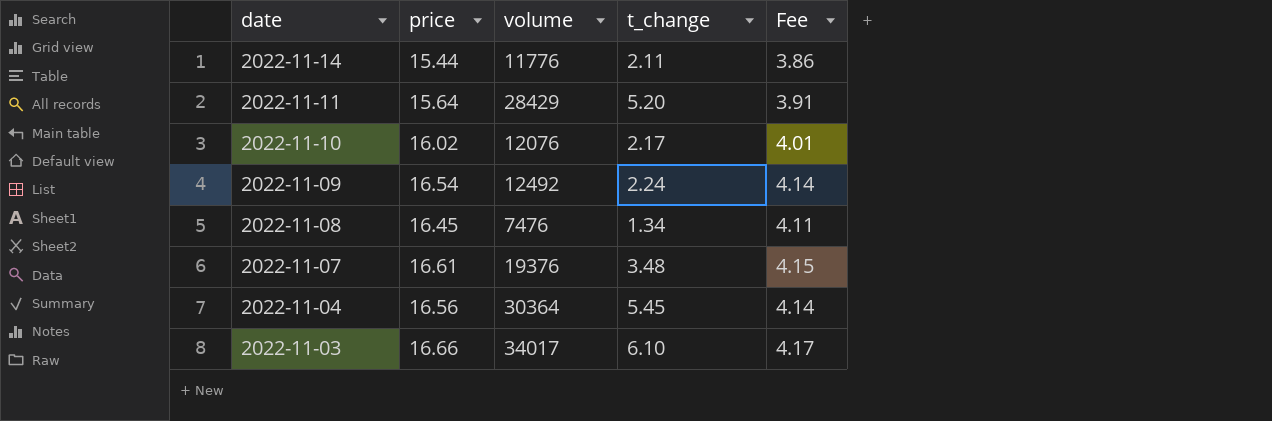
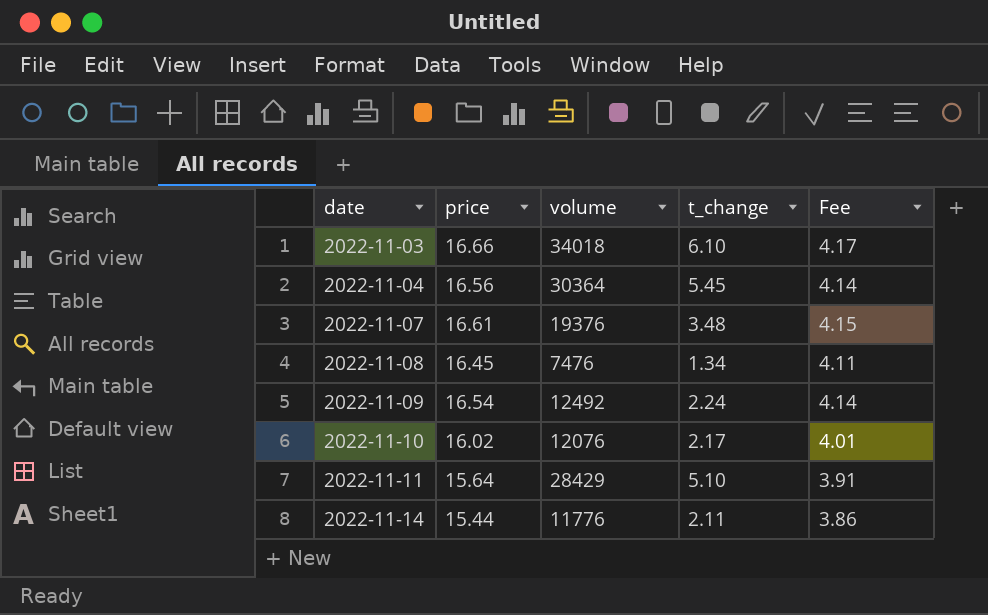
row order: date descending -> date ascending
2022-11-03 | volume: 34017 -> 34018
2022-11-11 | t_change: 5.20 -> 5.10

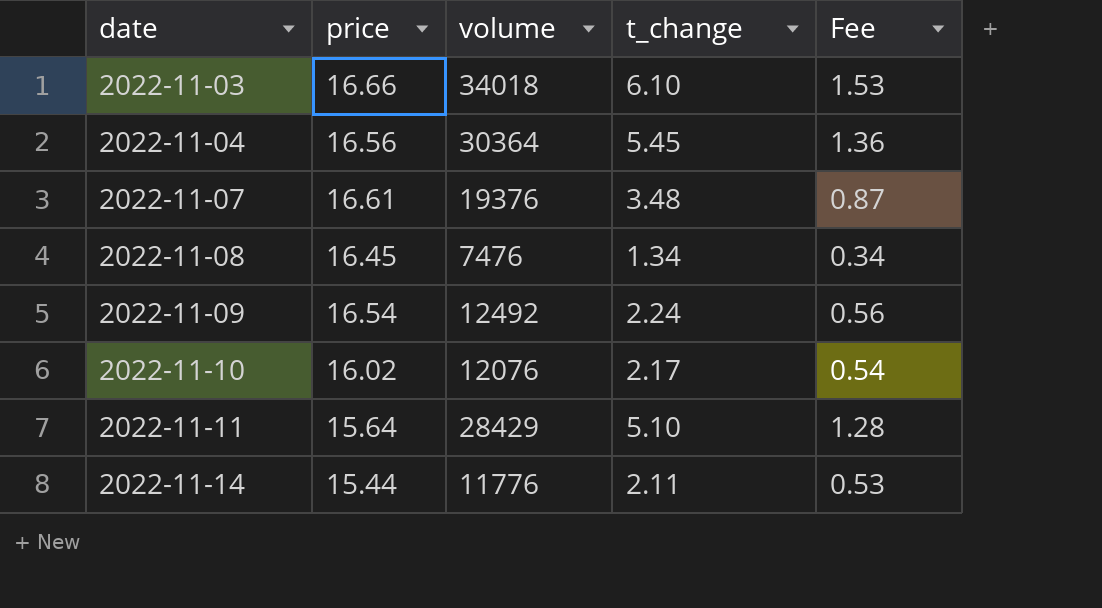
column Fee | formula: [price] * 0.25 -> [t_change] * 0.25

